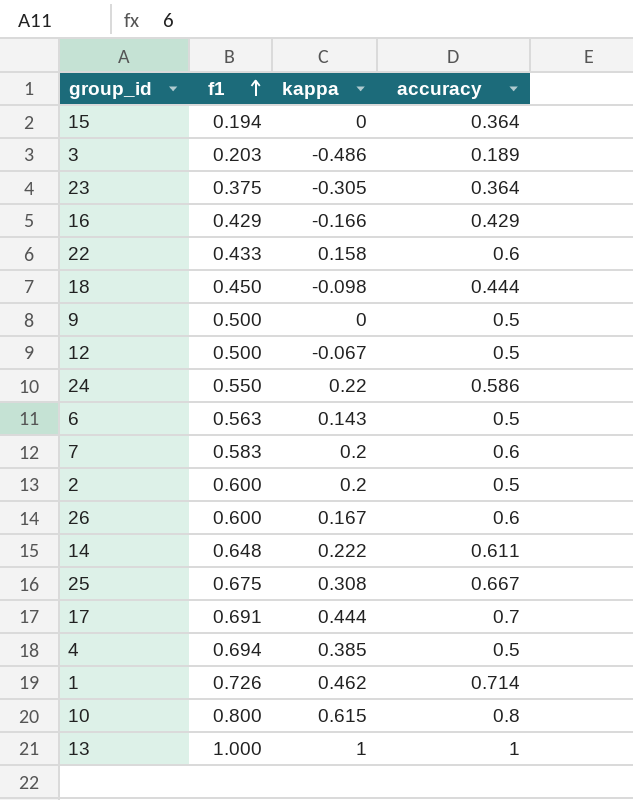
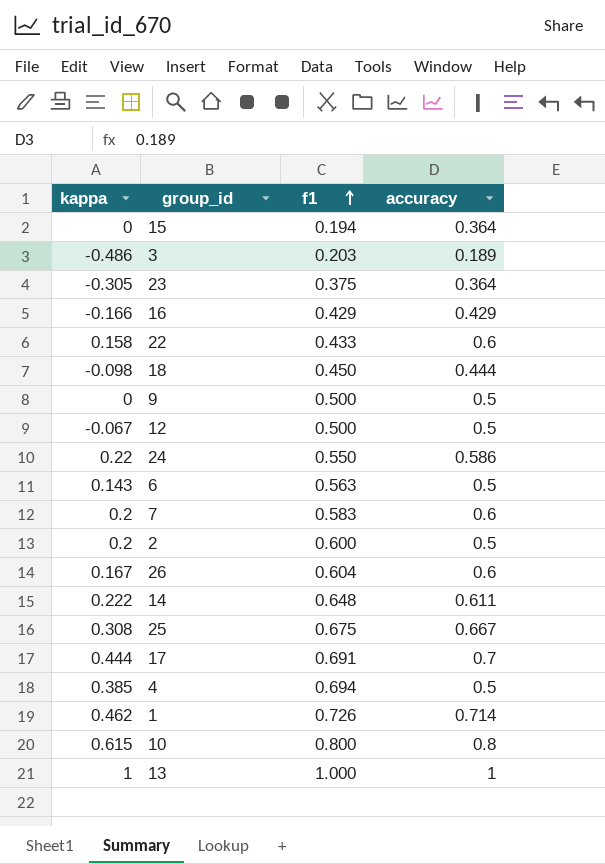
column kappa | position: 3 -> 1
26 | f1: 0.600 -> 0.604

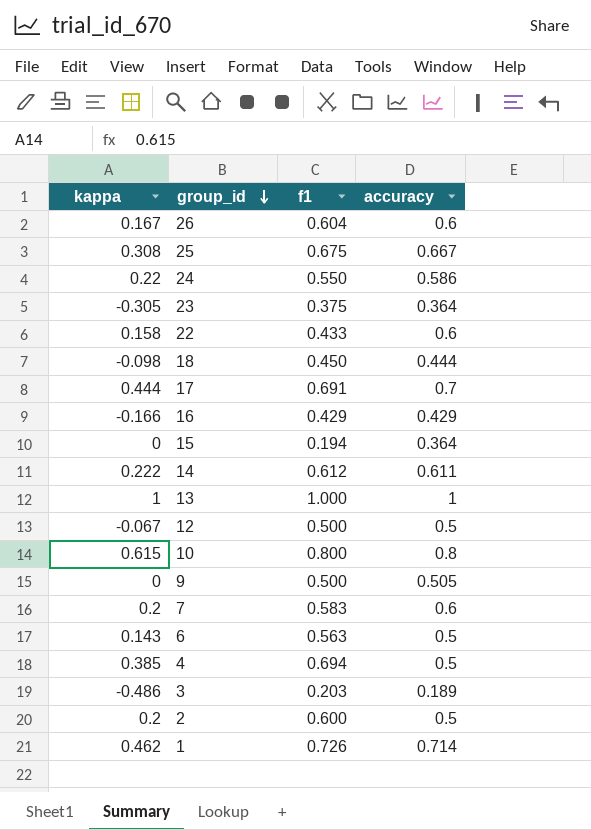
row order: f1 ascending -> group_id descending
14 | f1: 0.648 -> 0.612
9 | accuracy: 0.5 -> 0.505

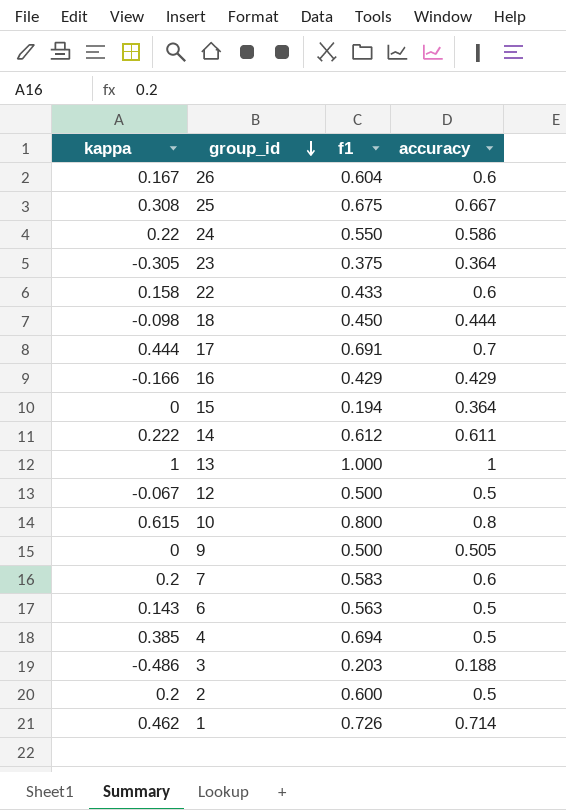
3 | accuracy: 0.189 -> 0.188

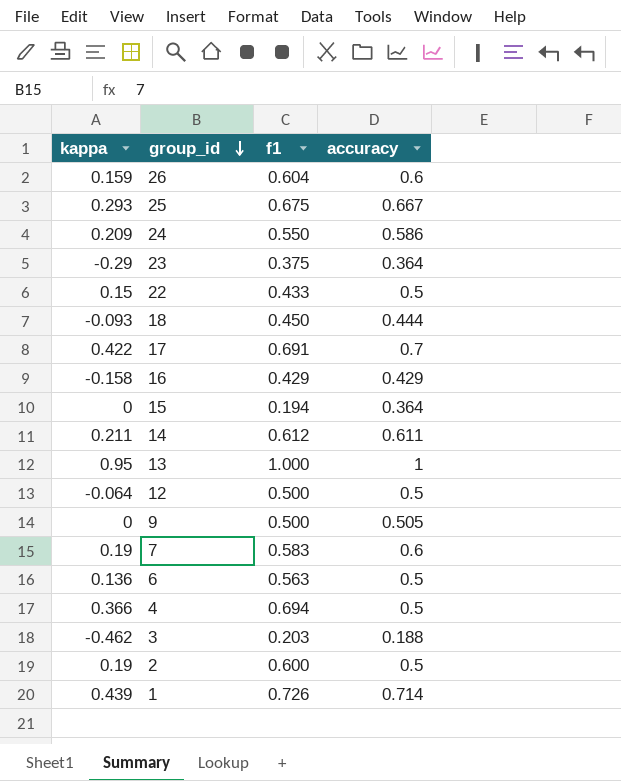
row 10: 0.615 | 0.800 | 0.8 -> none
26 | kappa: 0.167 -> 0.159
25 | kappa: 0.308 -> 0.293
24 | kappa: 0.22 -> 0.209
23 | kappa: -0.305 -> -0.29
22 | kappa: 0.158 -> 0.15
22 | accuracy: 0.6 -> 0.5
18 | kappa: -0.098 -> -0.093
17 | kappa: 0.444 -> 0.422
16 | kappa: -0.166 -> -0.158
14 | kappa: 0.222 -> 0.211
13 | kappa: 1 -> 0.95
12 | kappa: -0.067 -> -0.064
7 | kappa: 0.2 -> 0.19
6 | kappa: 0.143 -> 0.136
4 | kappa: 0.385 -> 0.366
3 | kappa: -0.486 -> -0.462
2 | kappa: 0.2 -> 0.19
1 | kappa: 0.462 -> 0.439

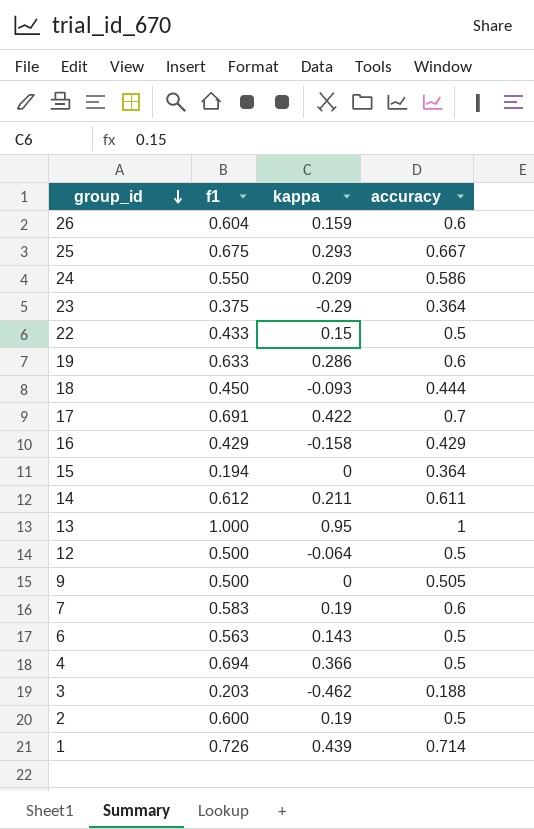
column kappa | position: 1 -> 3
row 19: none -> 0.633 | 0.286 | 0.6
6 | kappa: 0.136 -> 0.143

